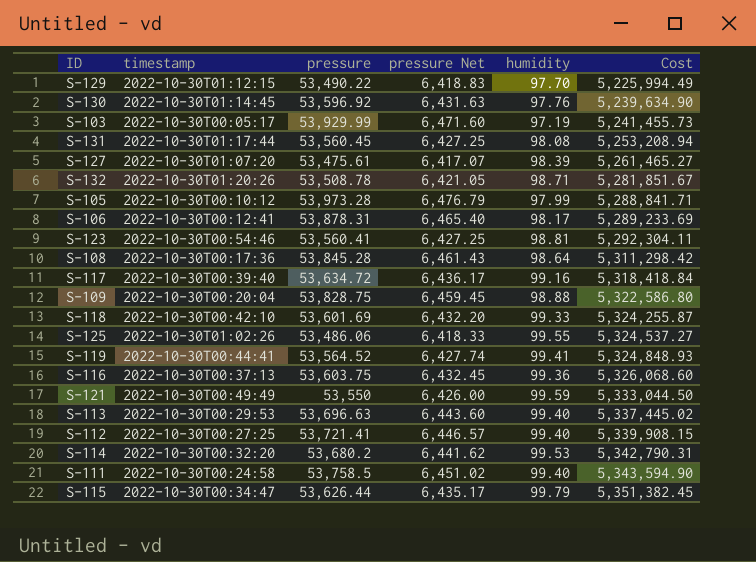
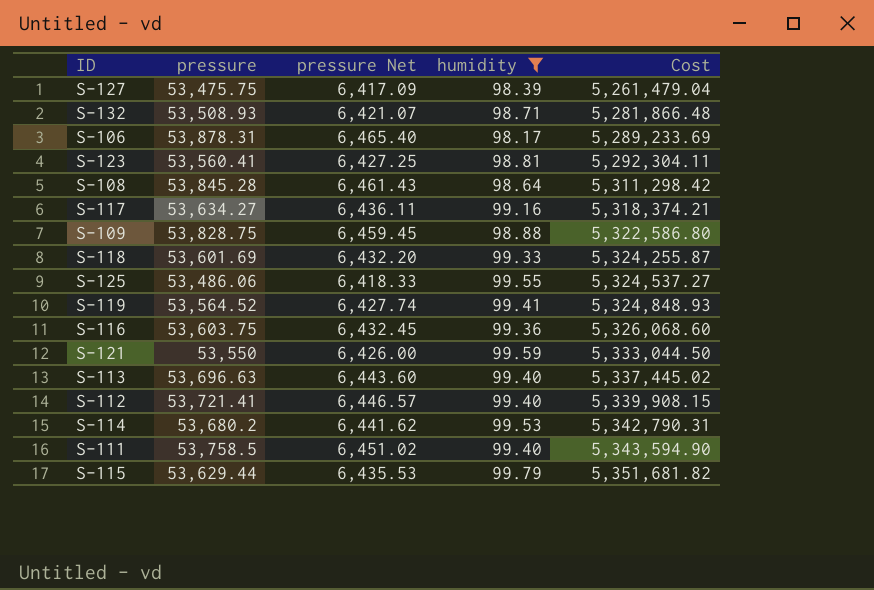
filter: none -> humidity >= 98.17
column timestamp | position: 2 -> none
S-127 | pressure: 53,475.61 -> 53,475.75
S-127 | pressure Net: 6,417.07 -> 6,417.09
S-127 | Cost: 5,261,465.27 -> 5,261,479.04
S-132 | pressure: 53,508.78 -> 53,508.93
S-132 | pressure Net: 6,421.05 -> 6,421.07
S-132 | Cost: 5,281,851.67 -> 5,281,866.48
S-117 | pressure: 53,634.72 -> 53,634.27
S-117 | pressure Net: 6,436.17 -> 6,436.11
S-117 | Cost: 5,318,418.84 -> 5,318,374.21
S-115 | pressure: 53,626.44 -> 53,629.44
S-115 | pressure Net: 6,435.17 -> 6,435.53
S-115 | Cost: 5,351,382.45 -> 5,351,681.82

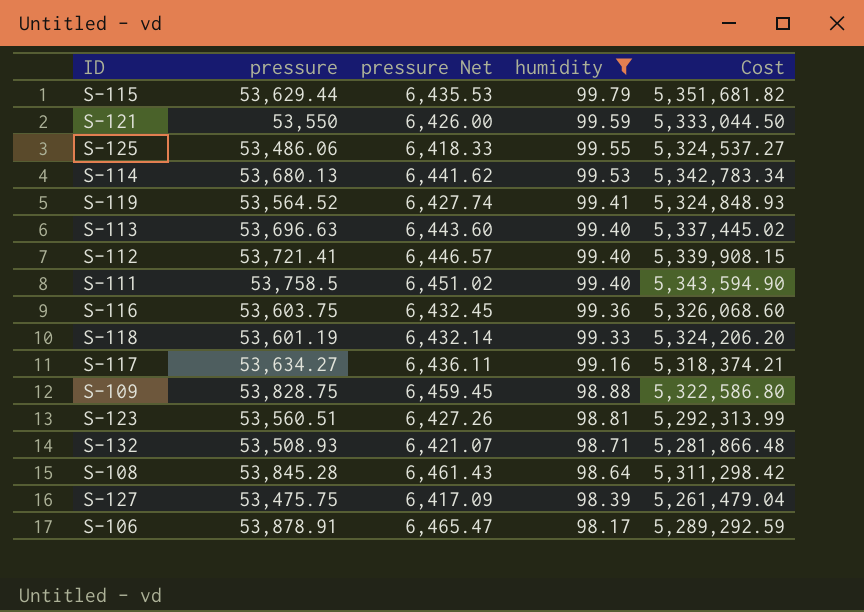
row order: Cost ascending -> humidity descending
S-114 | pressure: 53,680.2 -> 53,680.13
S-114 | Cost: 5,342,790.31 -> 5,342,783.34
S-118 | pressure: 53,601.69 -> 53,601.19
S-118 | pressure Net: 6,432.20 -> 6,432.14
S-118 | Cost: 5,324,255.87 -> 5,324,206.20
S-123 | pressure: 53,560.41 -> 53,560.51
S-123 | pressure Net: 6,427.25 -> 6,427.26
S-123 | Cost: 5,292,304.11 -> 5,292,313.99
S-106 | pressure: 53,878.31 -> 53,878.91
S-106 | pressure Net: 6,465.40 -> 6,465.47
S-106 | Cost: 5,289,233.69 -> 5,289,292.59

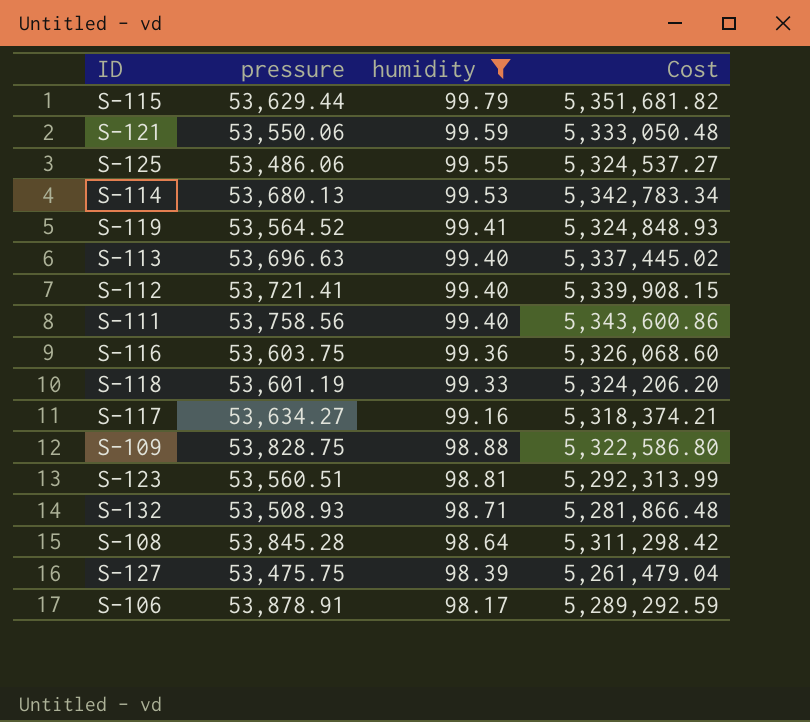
column pressure Net | formula: [pressure] * 0.12 -> none
S-121 | pressure: 53,550 -> 53,550.06
S-121 | Cost: 5,333,044.50 -> 5,333,050.48
S-111 | pressure: 53,758.5 -> 53,758.56
S-111 | Cost: 5,343,594.90 -> 5,343,600.86

